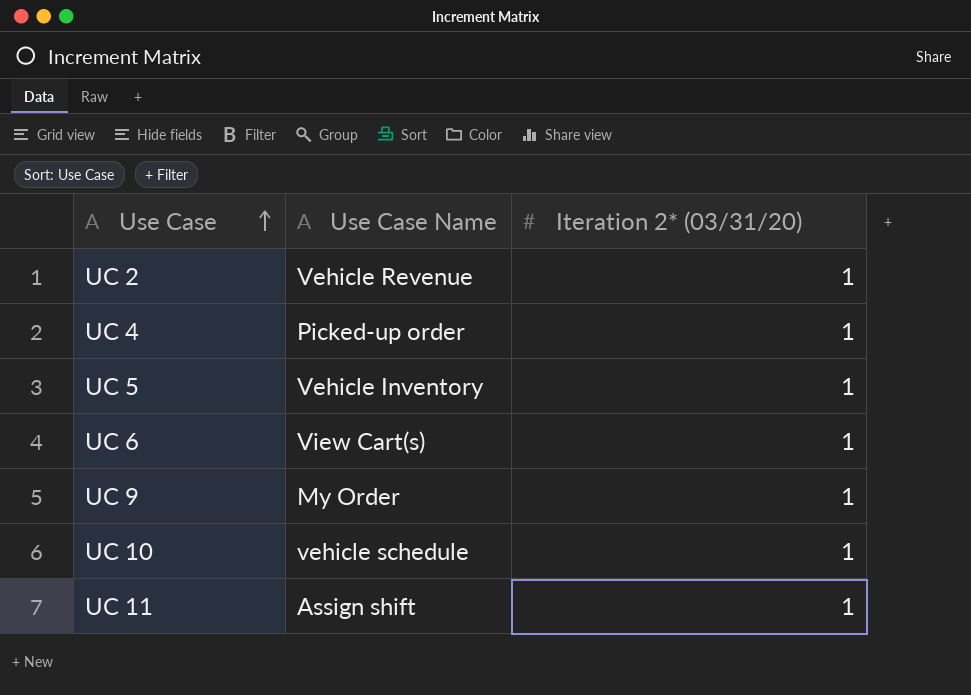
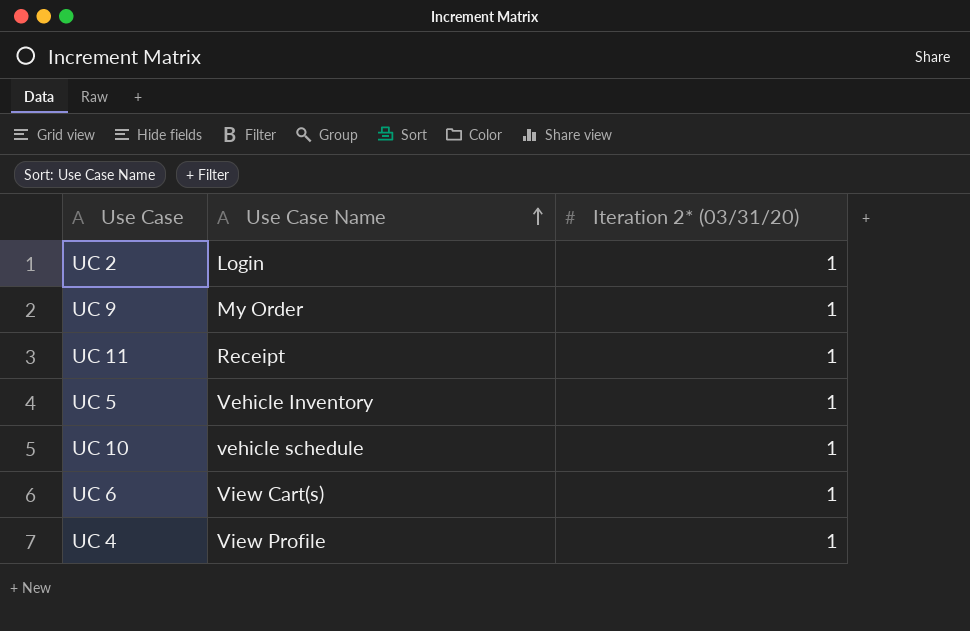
row order: Use Case ascending -> Use Case Name ascending
UC 2 | Use Case Name: Vehicle Revenue -> Login
UC 11 | Use Case Name: Assign shift -> Receipt
UC 4 | Use Case Name: Picked-up order -> View Profile

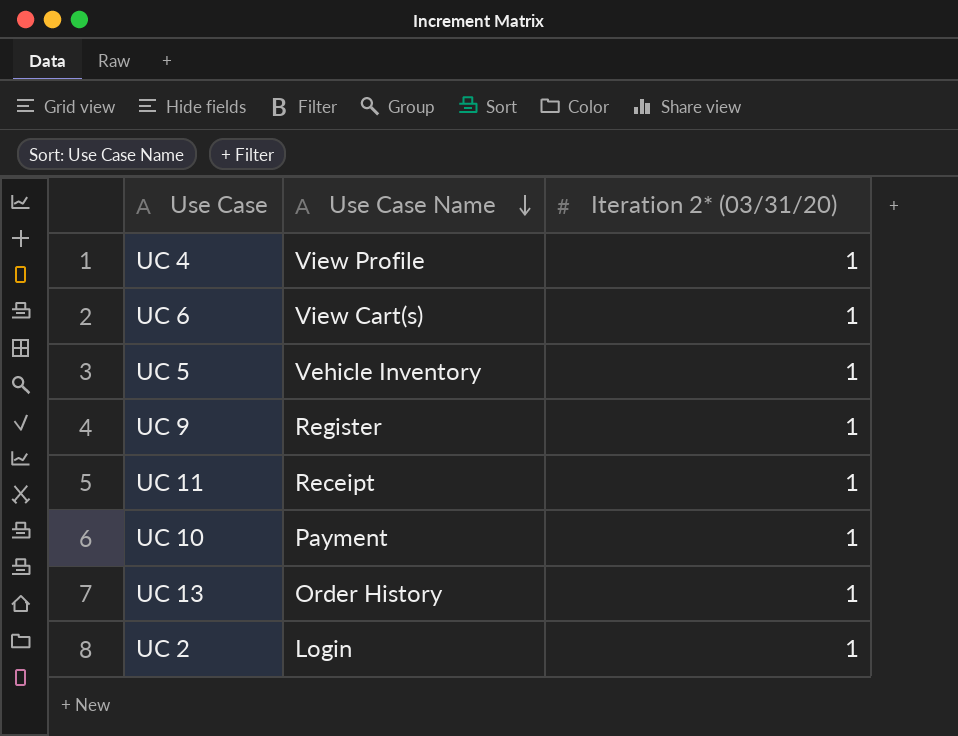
row order: Use Case Name ascending -> Use Case Name descending
UC 9 | Use Case Name: My Order -> Register
UC 10 | Use Case Name: vehicle schedule -> Payment
row UC 13: none -> Order History | 1

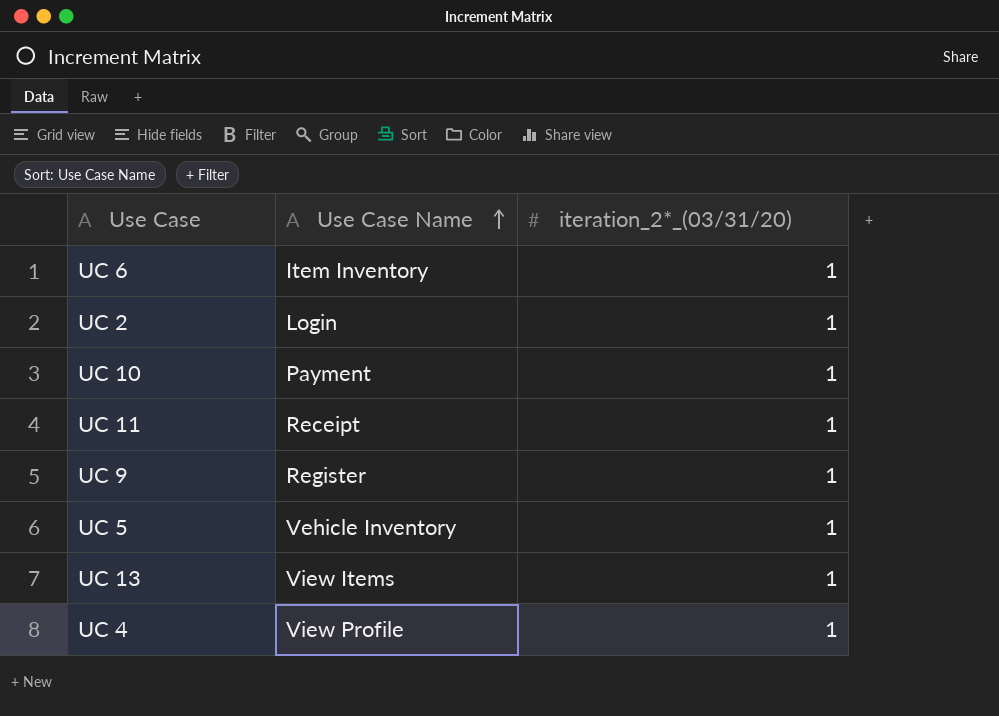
row order: Use Case Name descending -> Use Case Name ascending
column name: Iteration 2* (03/31/20) -> iteration_2*_(03/31/20)
UC 6 | Use Case Name: View Cart(s) -> Item Inventory
UC 13 | Use Case Name: Order History -> View Items

